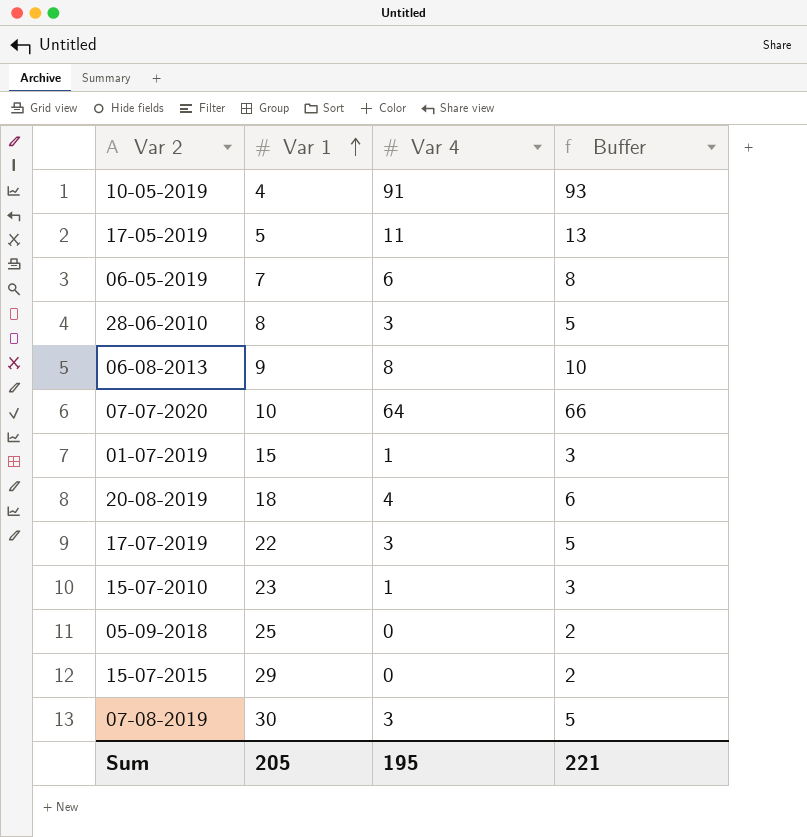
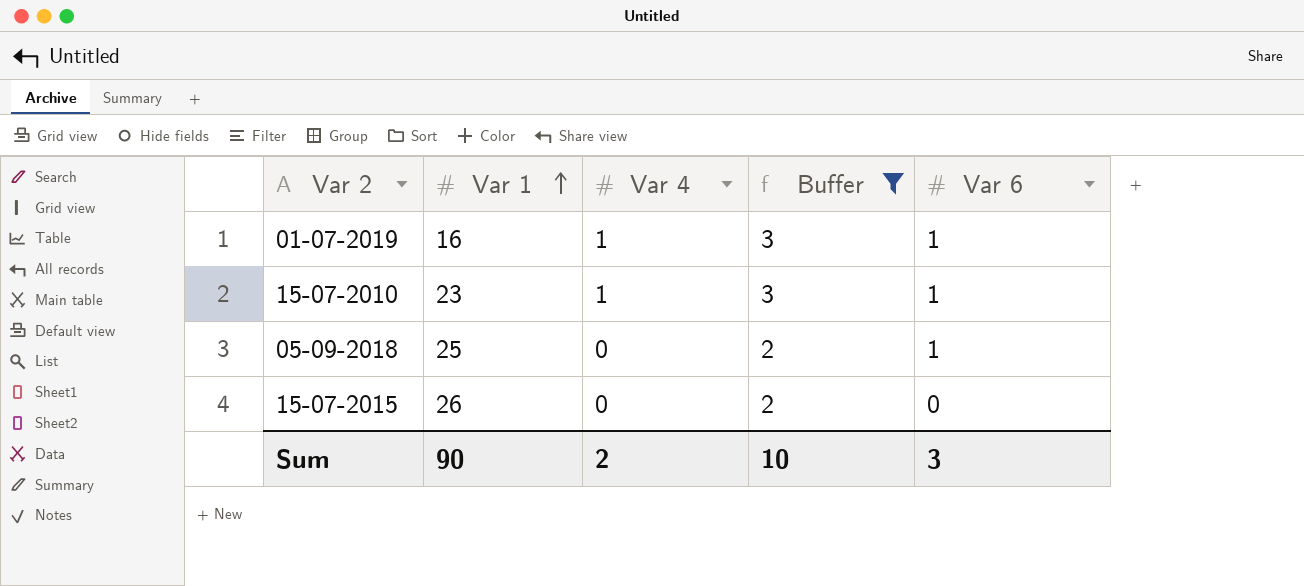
filter: none -> Buffer <= 3
column Var 6 | position: none -> 5
01-07-2019 | Var 1: 15 -> 16
15-07-2015 | Var 1: 29 -> 26
Sum | Var 1: 205 -> 90
Sum | Var 4: 195 -> 2
Sum | Buffer: 221 -> 10

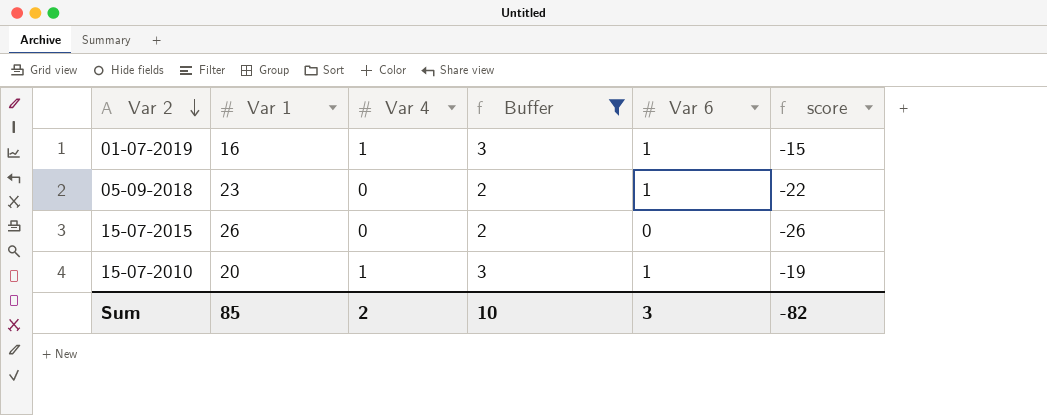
row order: Var 1 ascending -> Var 2 descending
column score | formula: none -> [Var 6] - [Var 1]
05-09-2018 | Var 1: 25 -> 23
15-07-2010 | Var 1: 23 -> 20
Sum | Var 1: 90 -> 85

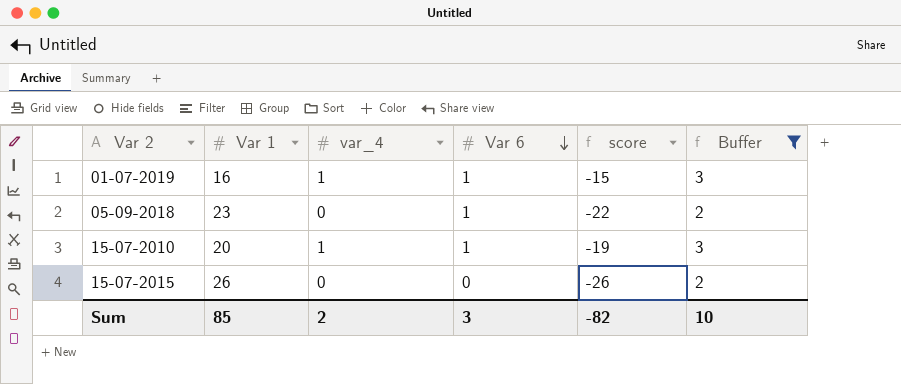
row order: Var 2 descending -> Var 6 descending
column name: Var 4 -> var_4
column Buffer | position: 4 -> 6

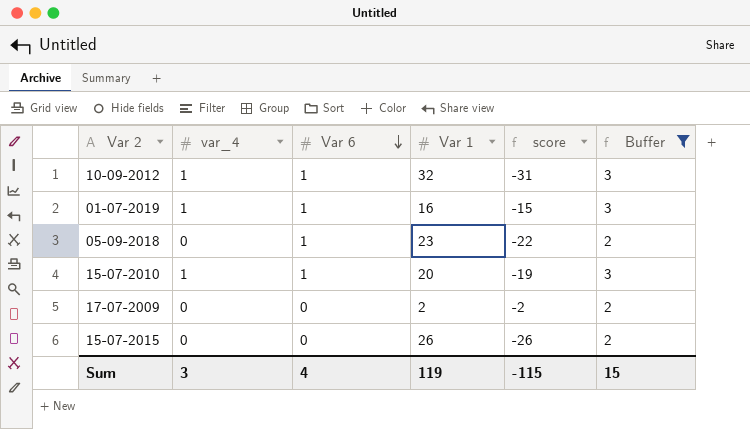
column Var 1 | position: 2 -> 4
row 10-09-2012: none -> 1 | 1 | 32 | -31 | 3
row 17-07-2009: none -> 0 | 0 | 2 | -2 | 2
Sum | var_4: 2 -> 3
Sum | Var 6: 3 -> 4
Sum | Var 1: 85 -> 119
Sum | score: -82 -> -115
Sum | Buffer: 10 -> 15

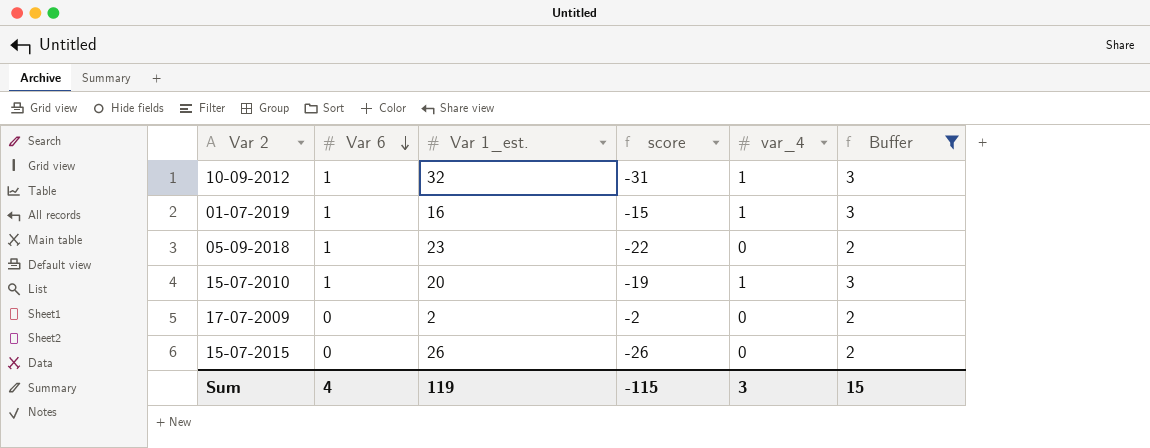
column name: Var 1 -> Var 1_est.
column var_4 | position: 2 -> 5

